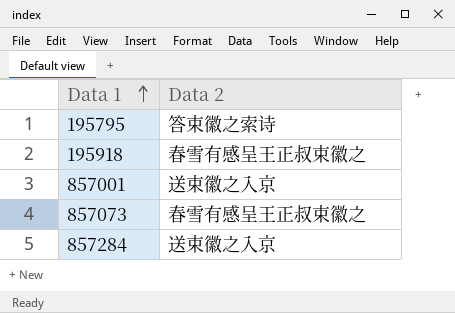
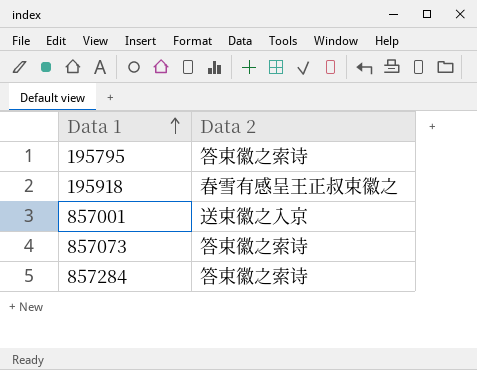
857073 | Data 2: 春雪有感呈王正叔束徽之 -> 答束徽之索诗
857284 | Data 2: 送束徽之入京 -> 答束徽之索诗

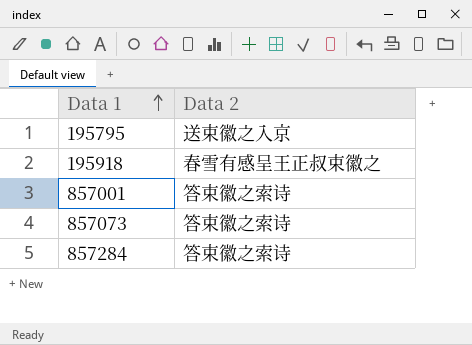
195795 | Data 2: 答束徽之索诗 -> 送束徽之入京
857001 | Data 2: 送束徽之入京 -> 答束徽之索诗

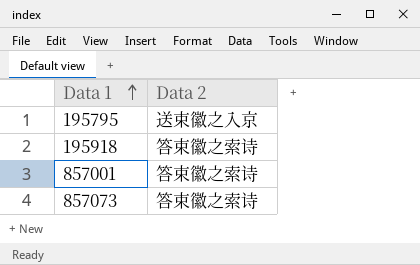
row 857284: 答束徽之索诗 -> none
195918 | Data 2: 春雪有感呈王正叔束徽之 -> 答束徽之索诗

